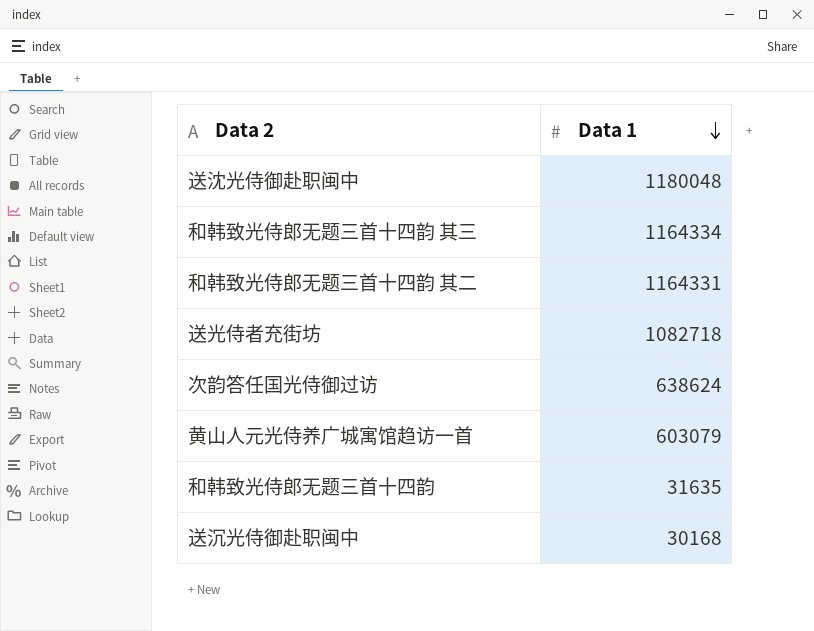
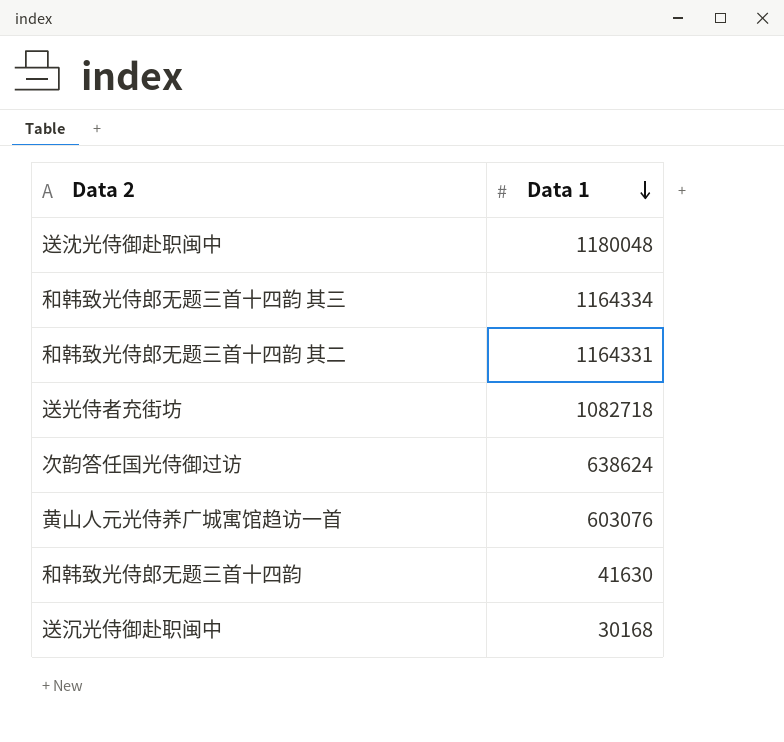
黄山人元光侍养广城寓馆趋访一首 | Data 1: 603079 -> 603076
和韩致光侍郎无题三首十四韵 | Data 1: 31635 -> 41630

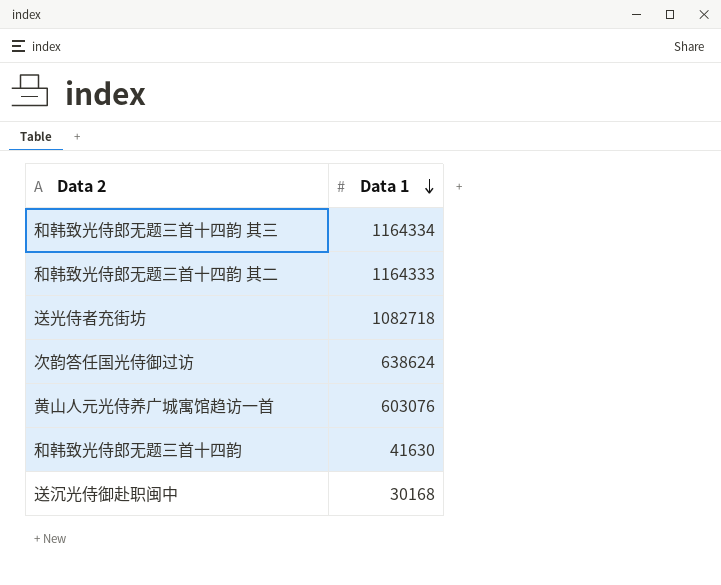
row 送沈光侍御赴职闽中: 1180048 -> none
和韩致光侍郎无题三首十四韵 其二 | Data 1: 1164331 -> 1164333

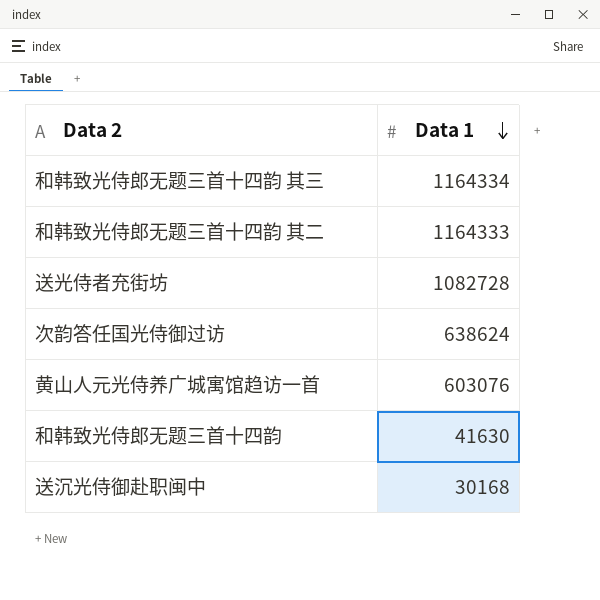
送光侍者充街坊 | Data 1: 1082718 -> 1082728

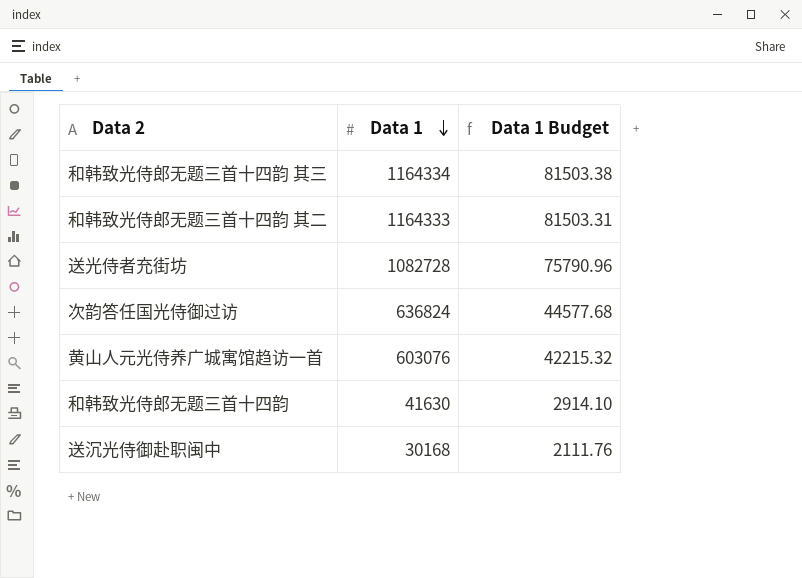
column Data 1 Budget | formula: none -> [Data 1] * 0.07
次韵答任国光侍御过访 | Data 1: 638624 -> 636824

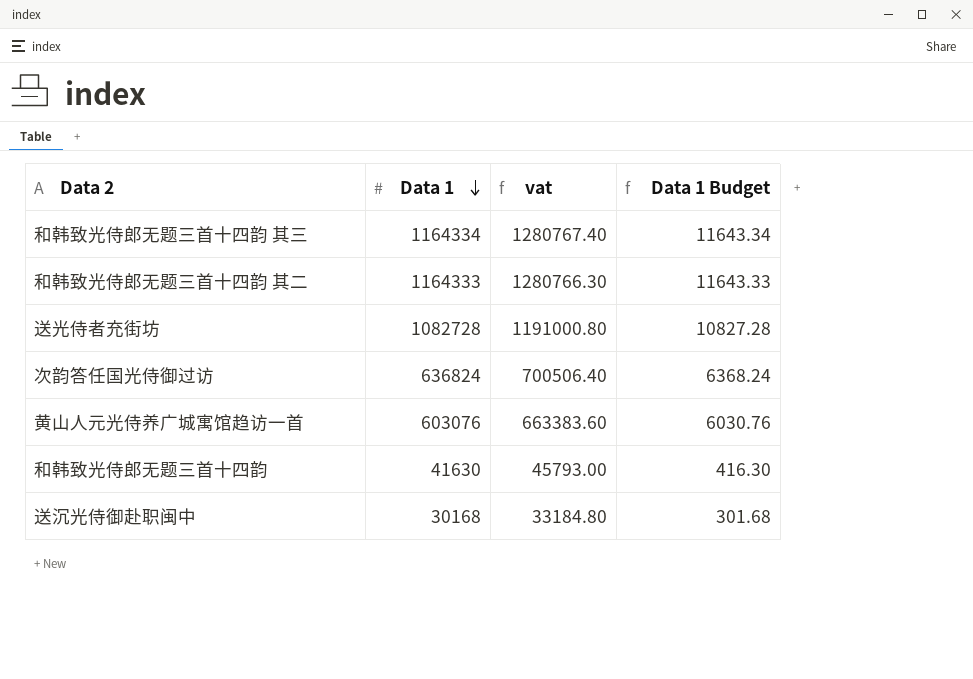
column vat | formula: none -> [Data 1] * 1.1
column Data 1 Budget | formula: [Data 1] * 0.07 -> [Data 1] * 0.01

